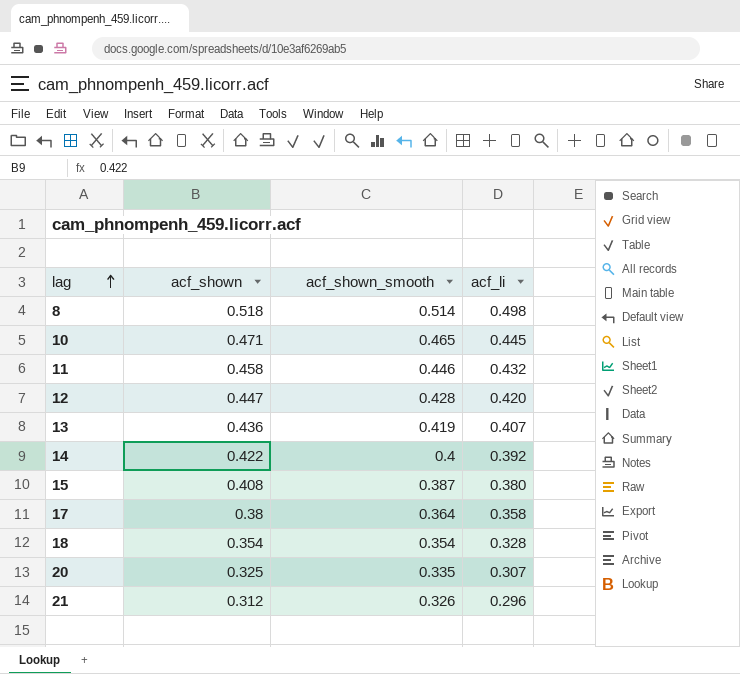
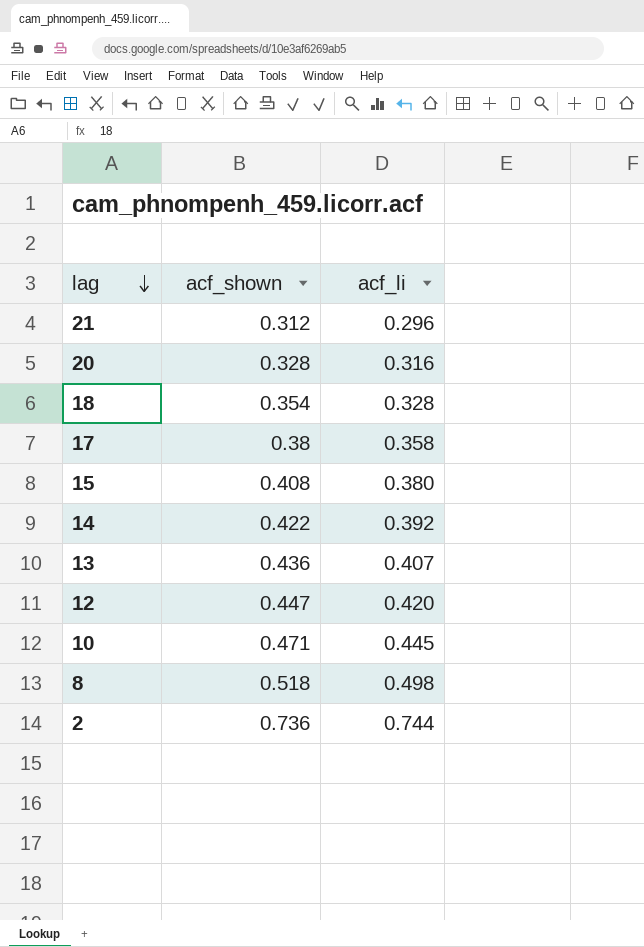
row order: lag ascending -> lag descending
column acf_shown_smooth | position: 3 -> none
row 11: 0.458 | 0.446 | 0.432 -> none
20 | acf_shown: 0.325 -> 0.328
20 | acf_li: 0.307 -> 0.316
row 2: none -> 0.736 | 0.744

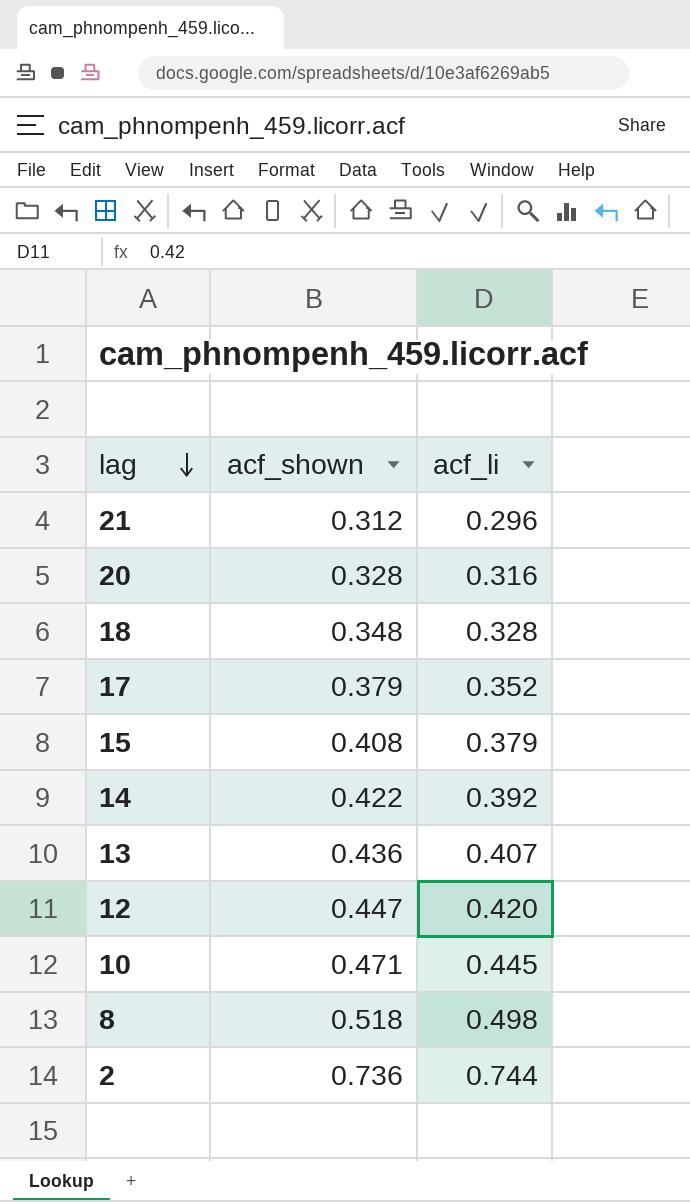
18 | acf_shown: 0.354 -> 0.348
17 | acf_shown: 0.38 -> 0.379
17 | acf_li: 0.358 -> 0.352
15 | acf_li: 0.380 -> 0.379

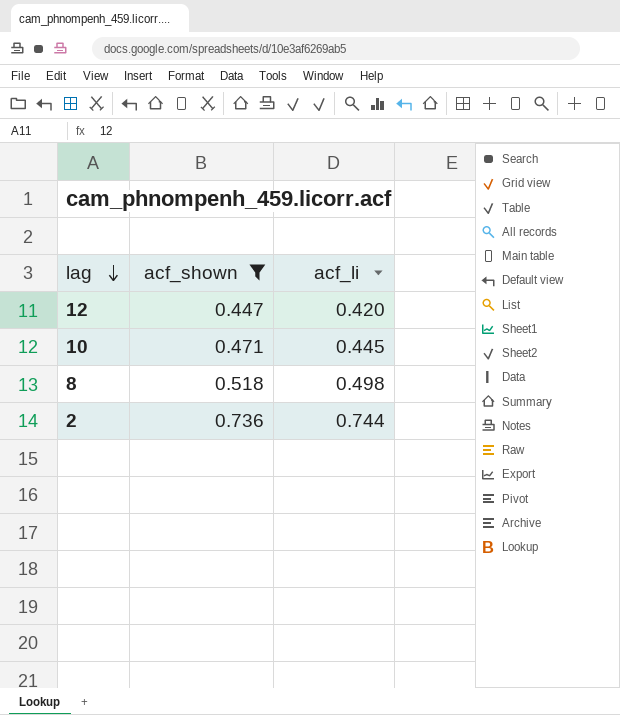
filter: none -> acf_shown >= 0.447

